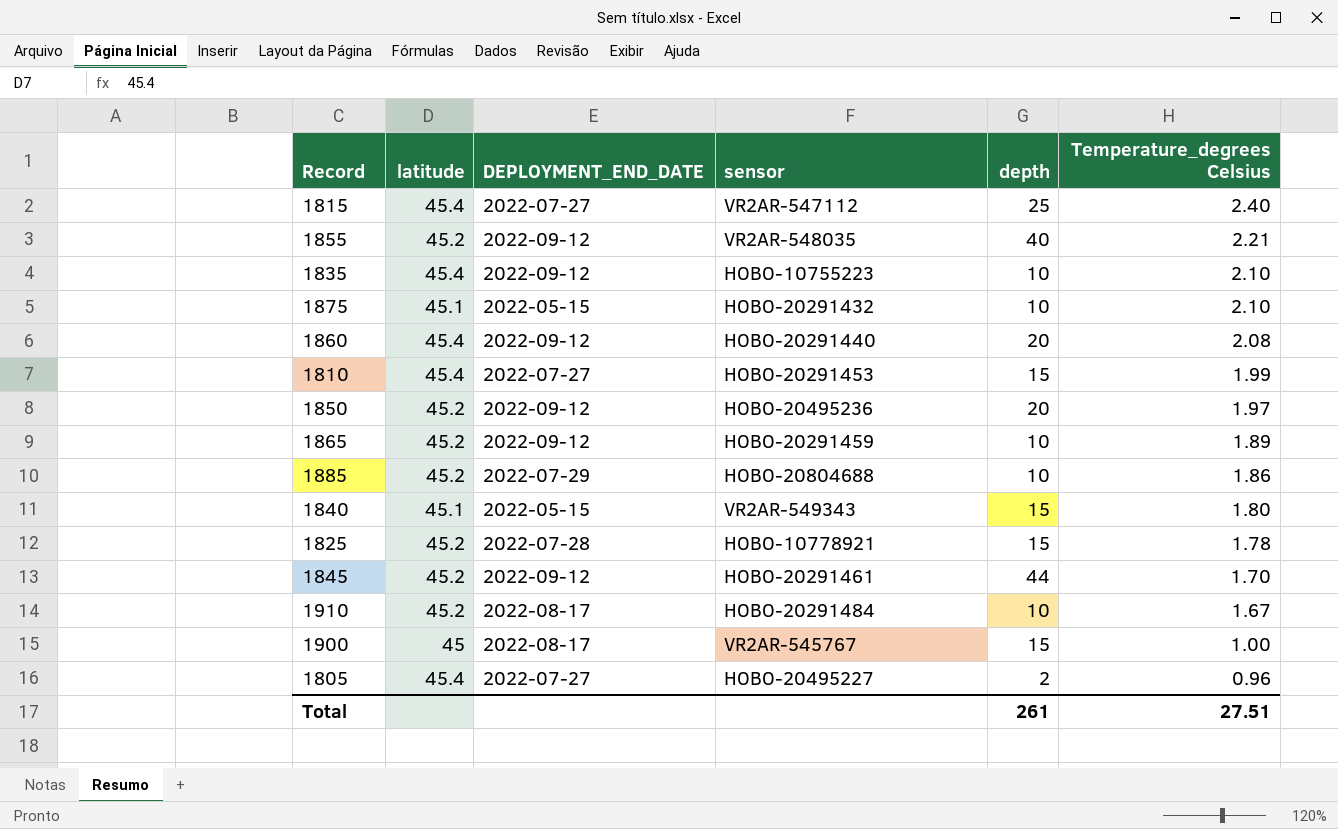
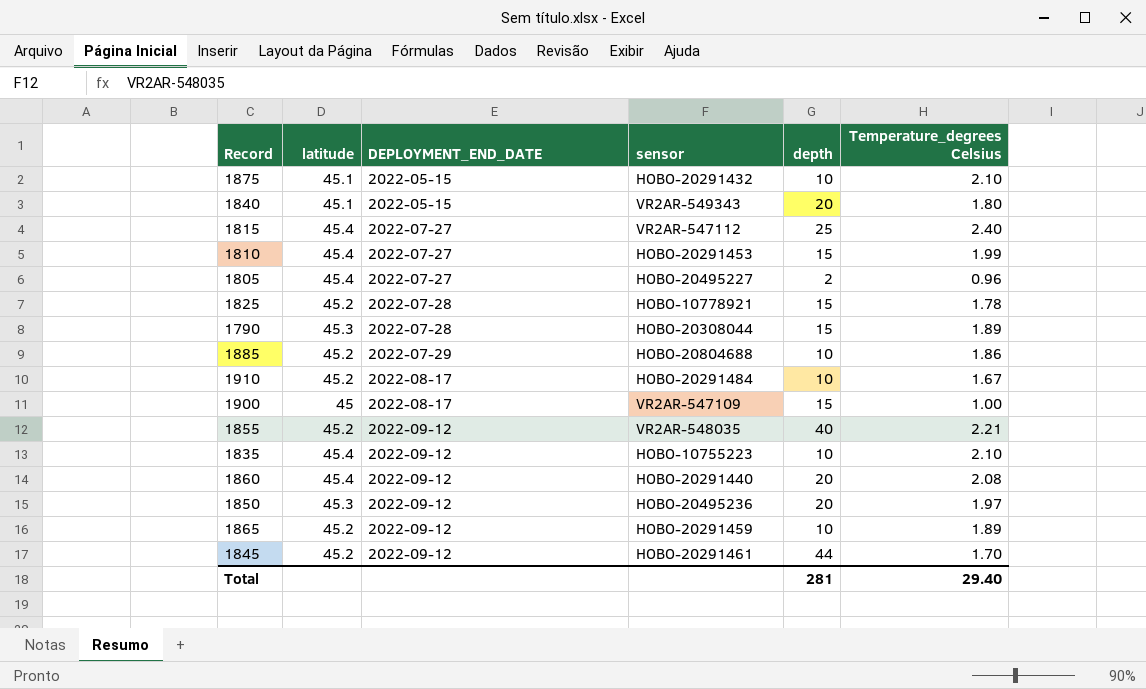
row order: Temperature_degrees Celsius descending -> DEPLOYMENT_END_DATE ascending
1840 | depth: 15 -> 20
row 1790: none -> 45.3 | 2022-07-28 | HOBO-20308044 | 15 | 1.89
1900 | sensor: VR2AR-545767 -> VR2AR-547109
1850 | latitude: 45.2 -> 45.3
Total | depth: 261 -> 281
Total | Temperature_degrees Celsius: 27.51 -> 29.40

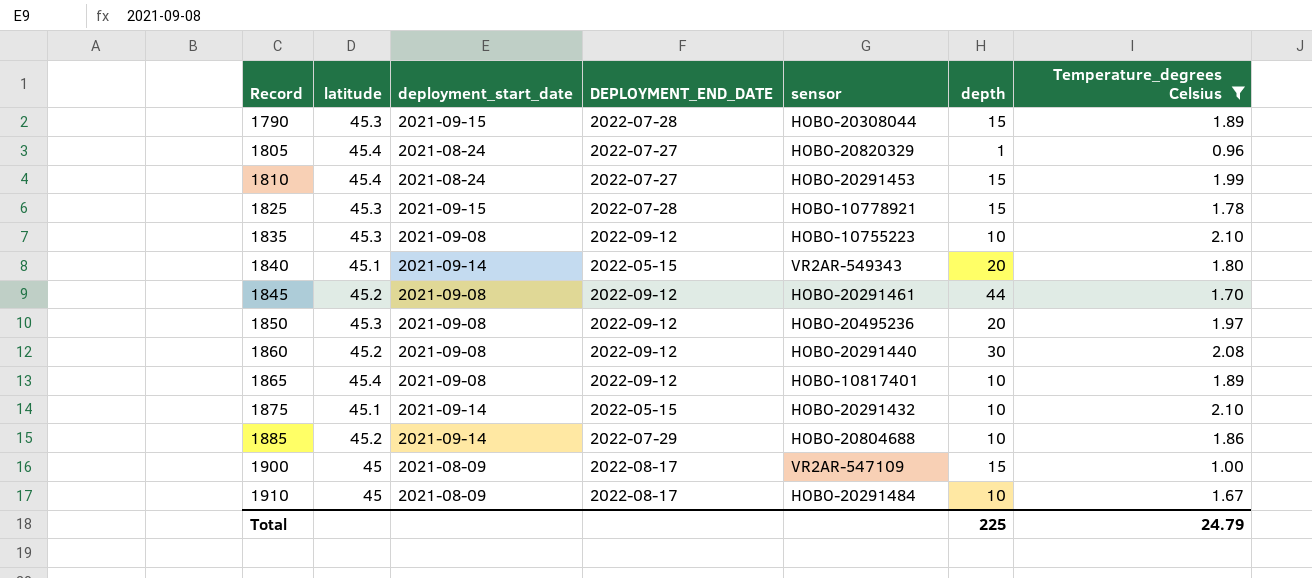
filter: none -> Temperature_degrees Celsius <= 2.10
row order: DEPLOYMENT_END_DATE ascending -> Record ascending
column deployment_start_date | position: none -> 3
1805 | sensor: HOBO-20495227 -> HOBO-20820329
1805 | depth: 2 -> 1
1825 | latitude: 45.2 -> 45.3
1835 | latitude: 45.4 -> 45.3
1860 | latitude: 45.4 -> 45.2
1860 | depth: 20 -> 30
1865 | latitude: 45.2 -> 45.4
1865 | sensor: HOBO-20291459 -> HOBO-10817401
1910 | latitude: 45.2 -> 45
Total | depth: 281 -> 225
Total | Temperature_degrees Celsius: 29.40 -> 24.79

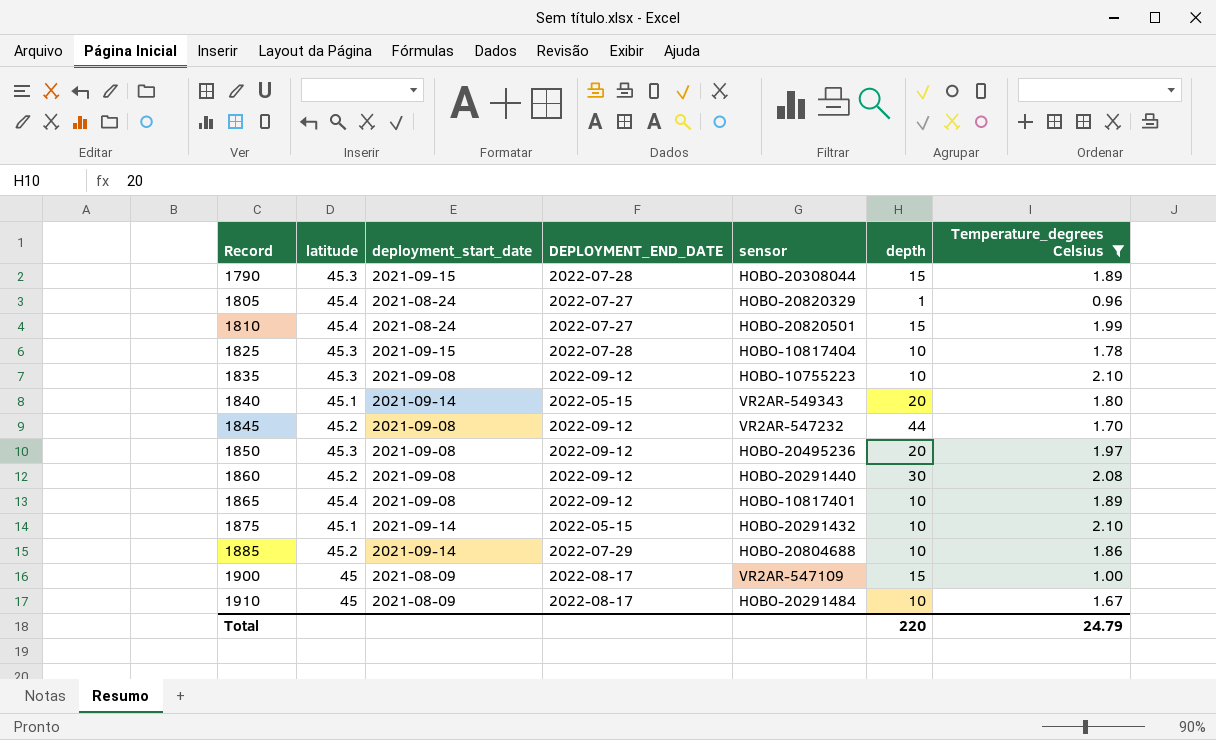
1810 | sensor: HOBO-20291453 -> HOBO-20820501
1825 | sensor: HOBO-10778921 -> HOBO-10817404
1825 | depth: 15 -> 10
1845 | sensor: HOBO-20291461 -> VR2AR-547232
Total | depth: 225 -> 220

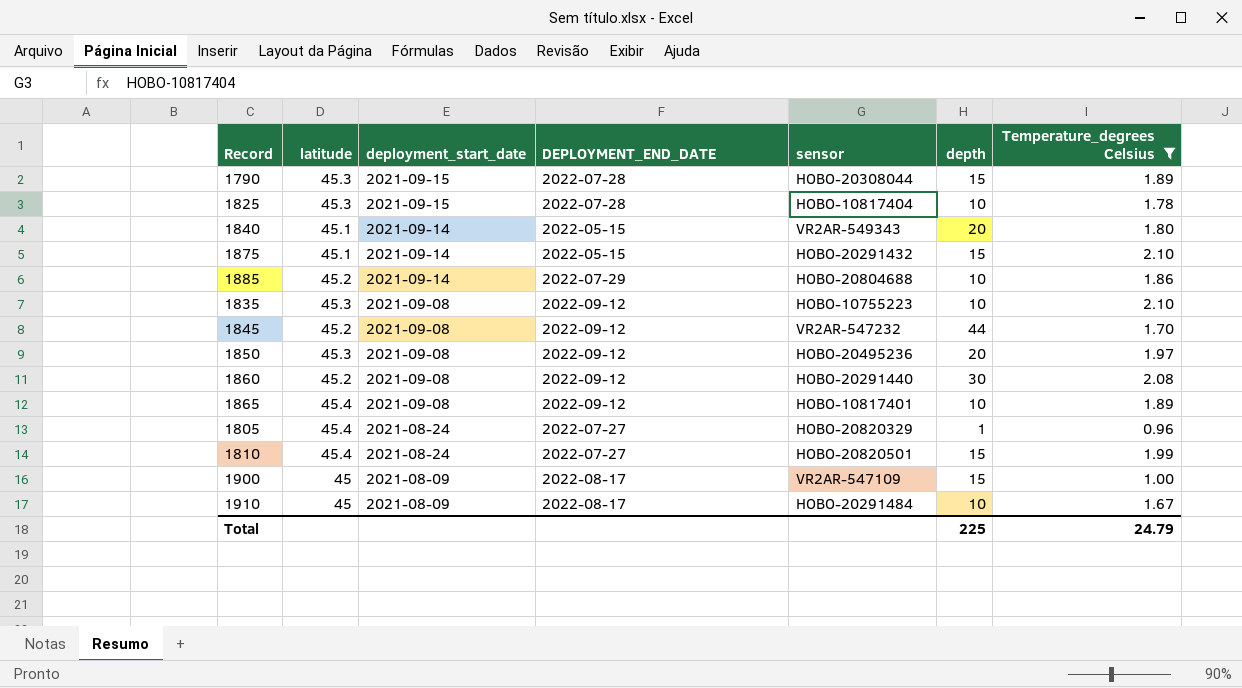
row order: Record ascending -> deployment_start_date descending
1875 | depth: 10 -> 15
Total | depth: 220 -> 225

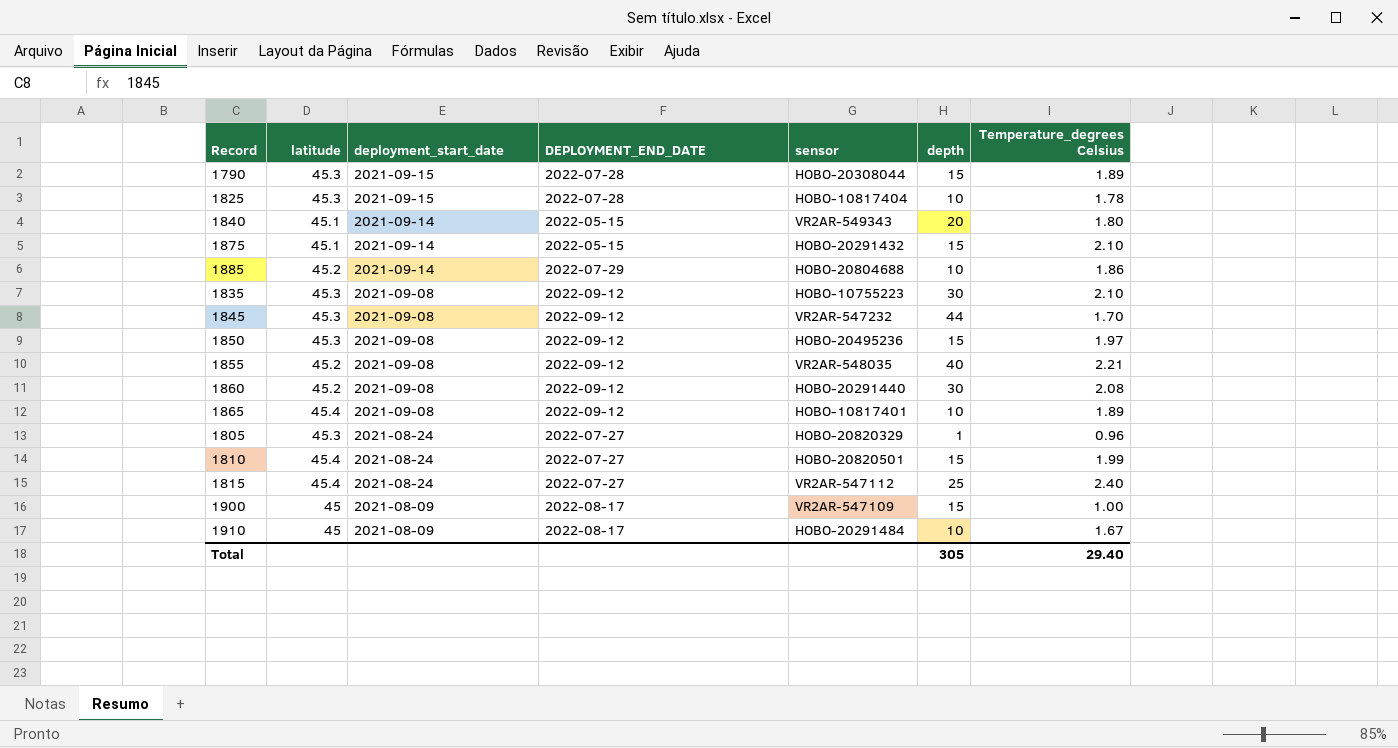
filter: Temperature_degrees Celsius <= 2.10 -> none
1835 | depth: 10 -> 30
1845 | latitude: 45.2 -> 45.3
1850 | depth: 20 -> 15
1805 | latitude: 45.4 -> 45.3
Total | depth: 225 -> 305
Total | Temperature_degrees Celsius: 24.79 -> 29.40

